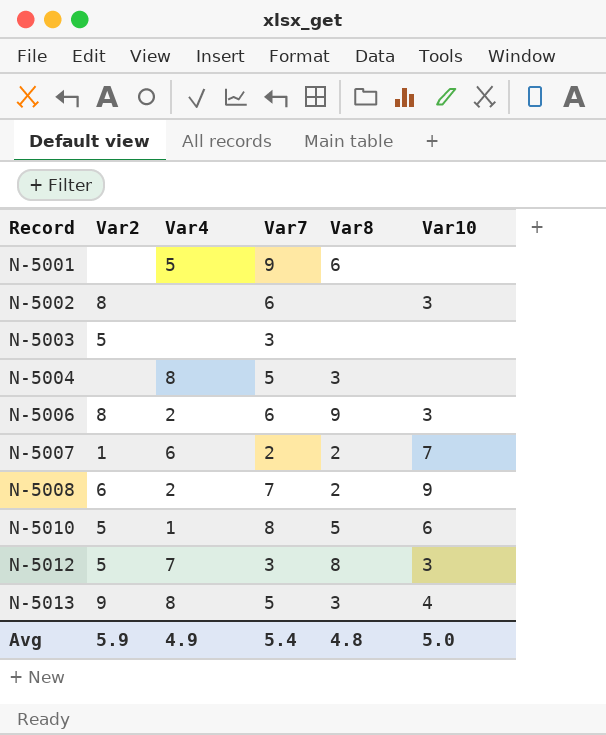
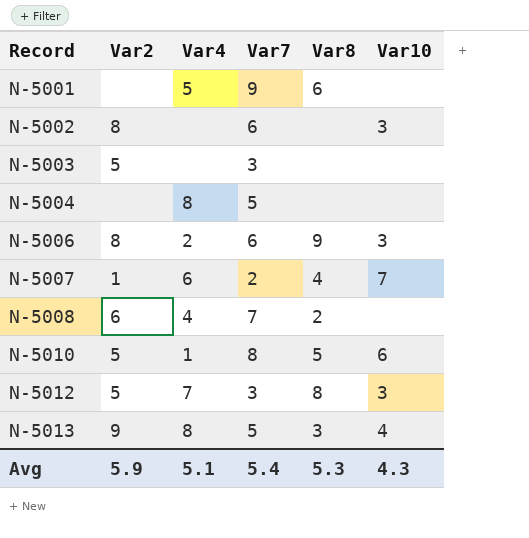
N-5004 | Var8: 3 -> none
N-5007 | Var8: 2 -> 4
N-5008 | Var4: 2 -> 4
N-5008 | Var10: 9 -> none
Avg | Var4: 4.9 -> 5.1
Avg | Var8: 4.8 -> 5.3
Avg | Var10: 5.0 -> 4.3

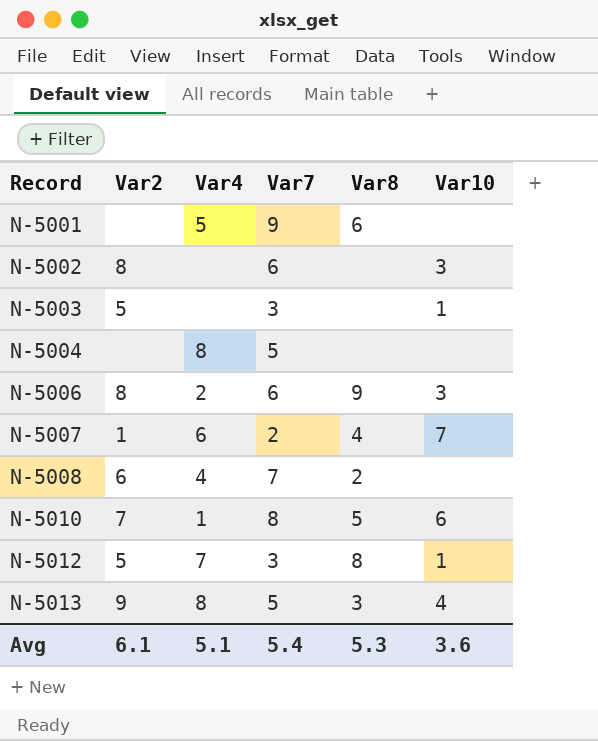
N-5003 | Var10: none -> 1
N-5010 | Var2: 5 -> 7
N-5012 | Var10: 3 -> 1
Avg | Var2: 5.9 -> 6.1
Avg | Var10: 4.3 -> 3.6

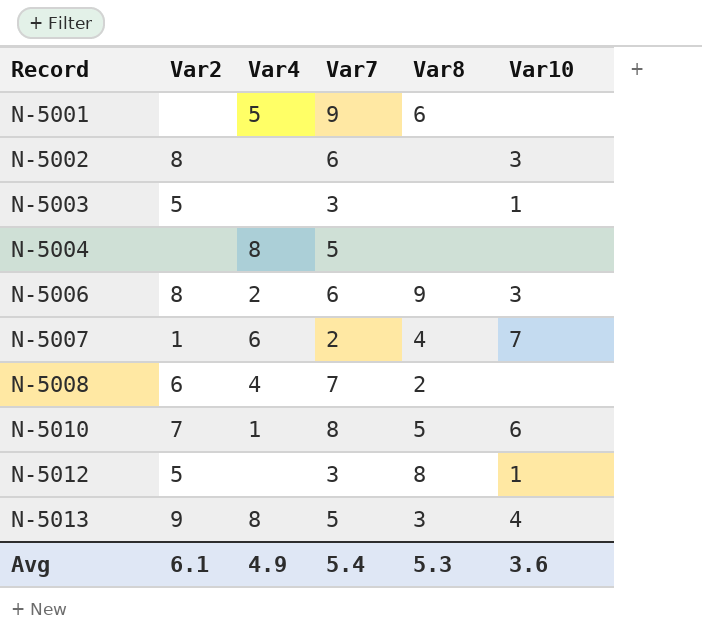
N-5012 | Var4: 7 -> none
Avg | Var4: 5.1 -> 4.9

